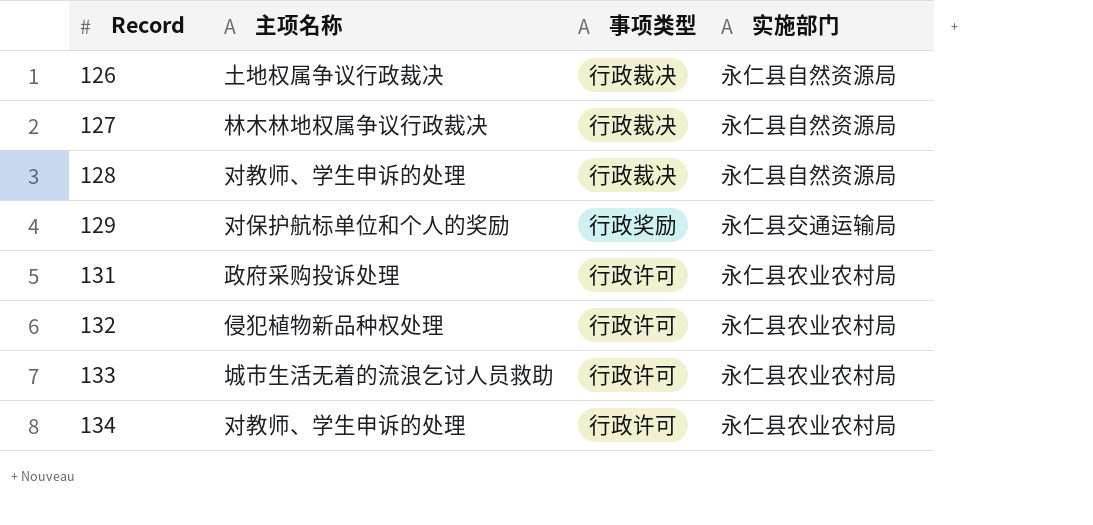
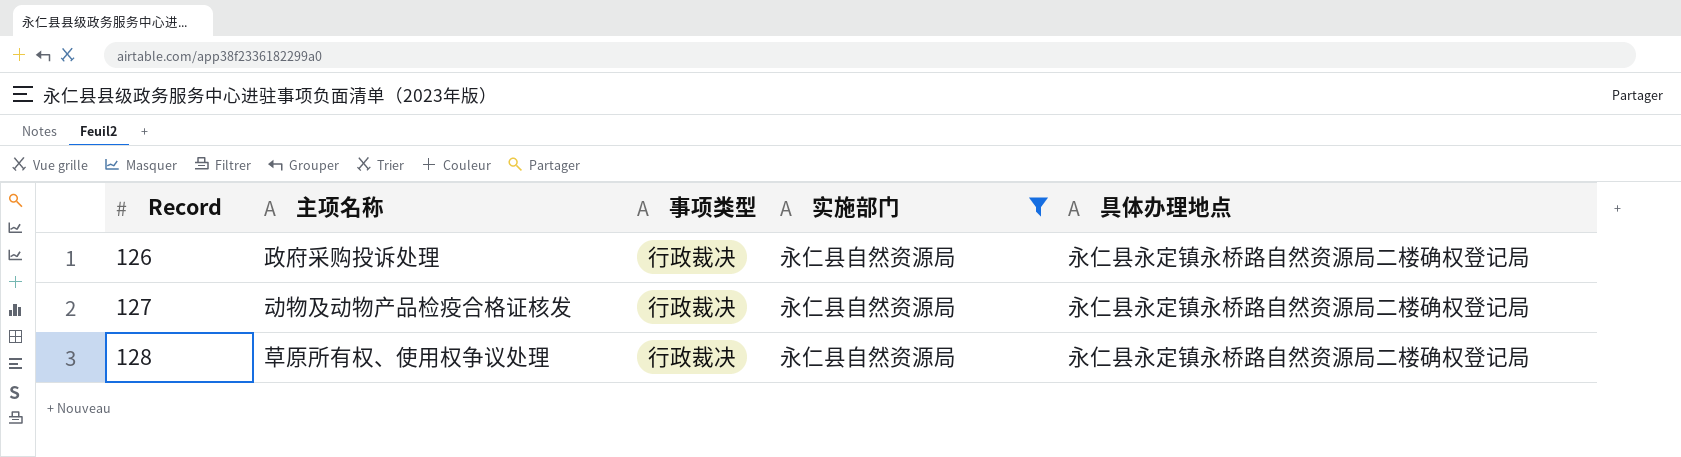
filter: none -> 实施部门 = 永仁县自然资源局
column 具体办理地点 | position: none -> 5
126 | 主项名称: 土地权属争议行政裁决 -> 政府采购投诉处理
127 | 主项名称: 林木林地权属争议行政裁决 -> 动物及动物产品检疫合格证核发
128 | 主项名称: 对教师、学生申诉的处理 -> 草原所有权、使用权争议处理

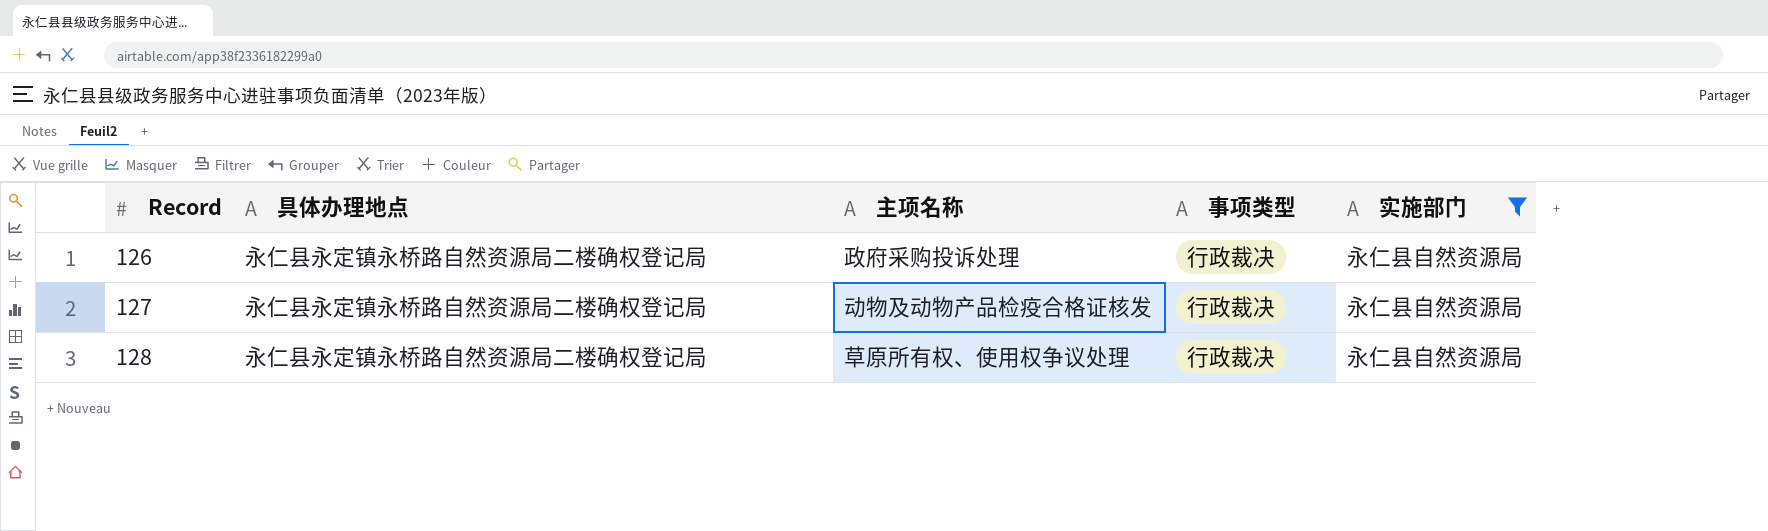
column 具体办理地点 | position: 5 -> 2

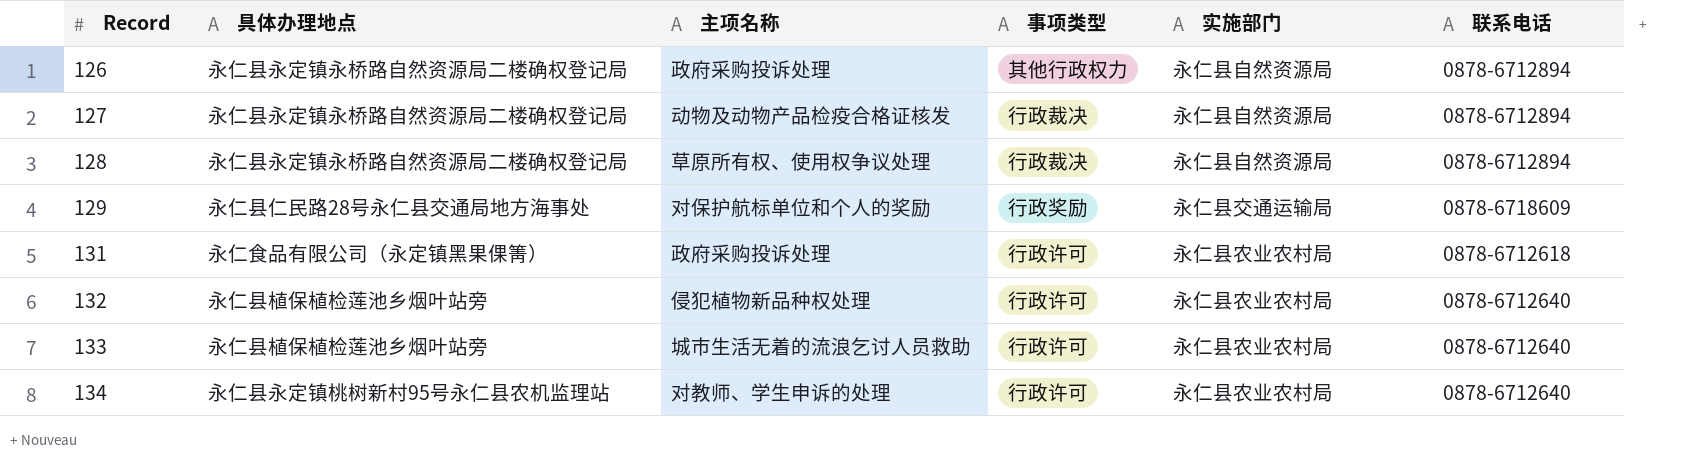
filter: 实施部门 = 永仁县自然资源局 -> none
column 联系电话 | position: none -> 6
126 | 事项类型: 行政裁决 -> 其他行政权力

